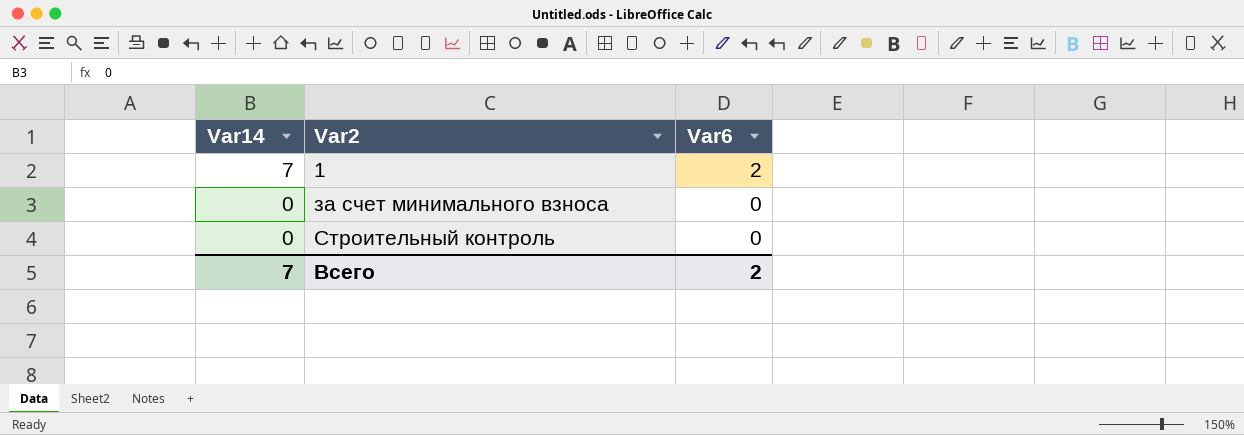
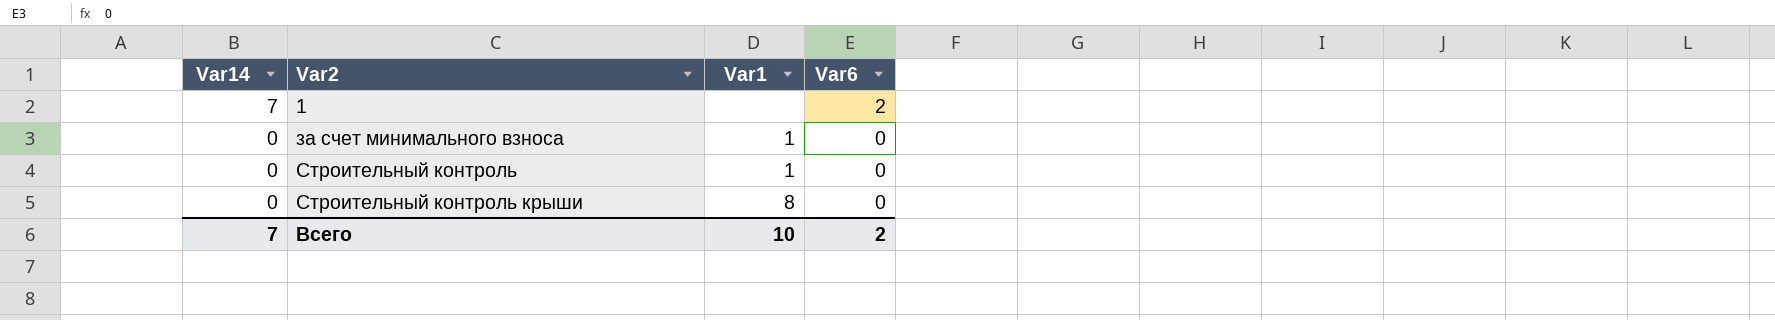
column Var1 | position: none -> 3
row Строительный контроль крыши: none -> 0 | 8 | 0

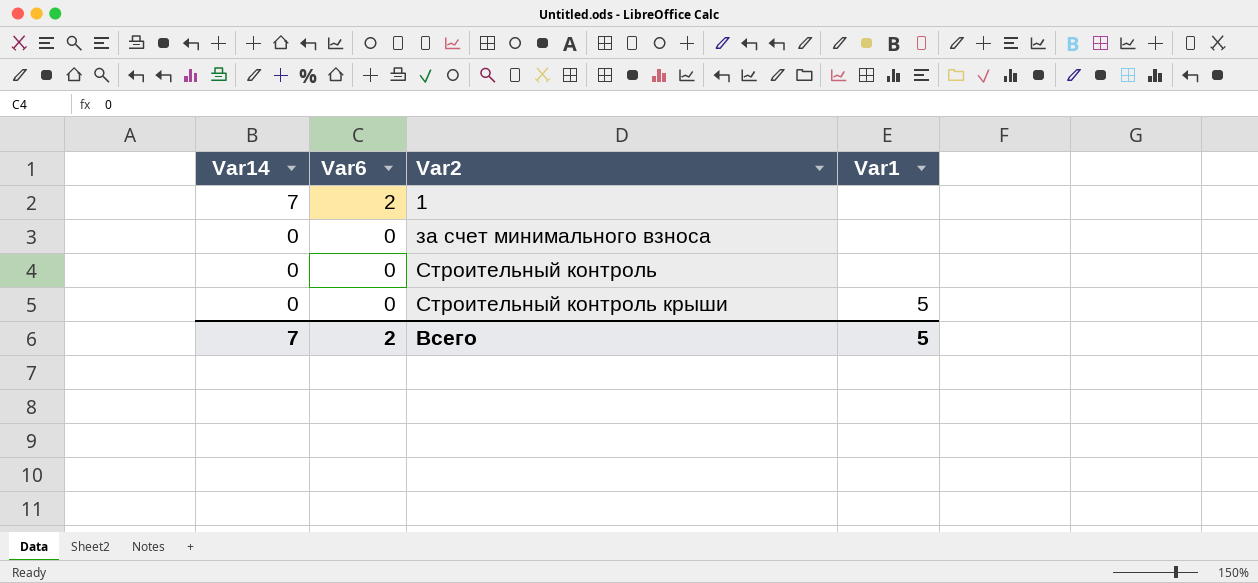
column Var6 | position: 4 -> 2
за счет минимального взноса | Var1: 1 -> none
Строительный контроль | Var1: 1 -> none
Строительный контроль крыши | Var1: 8 -> 5
Всего | Var1: 10 -> 5

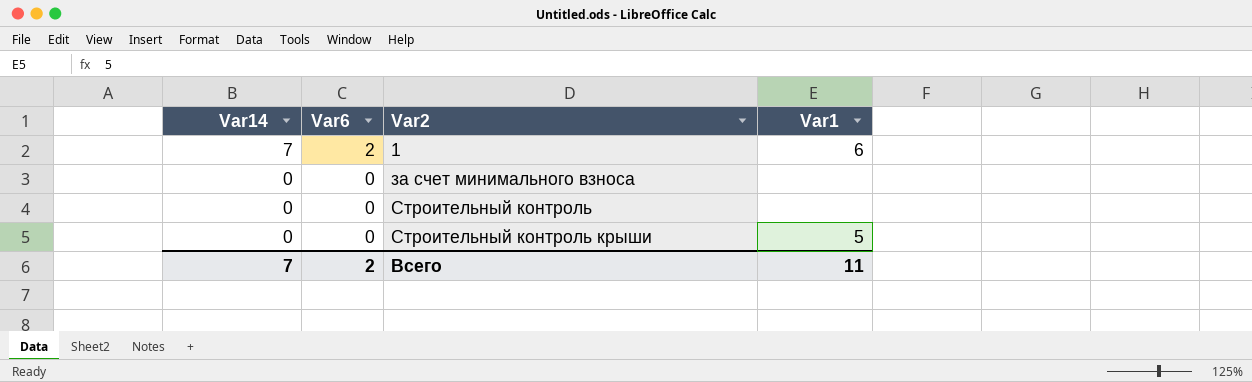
1 | Var1: none -> 6
Всего | Var1: 5 -> 11

